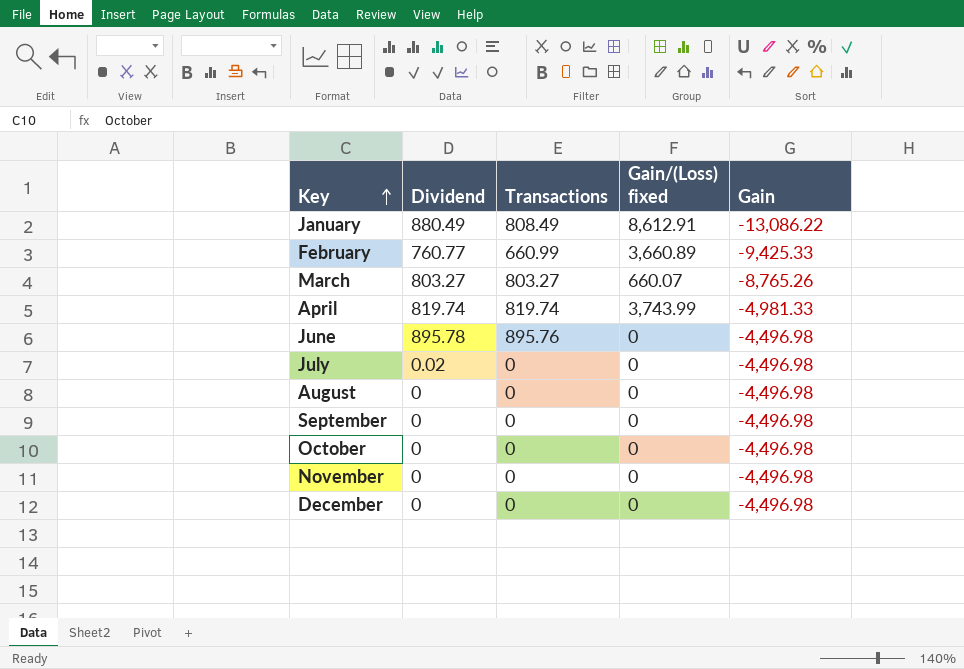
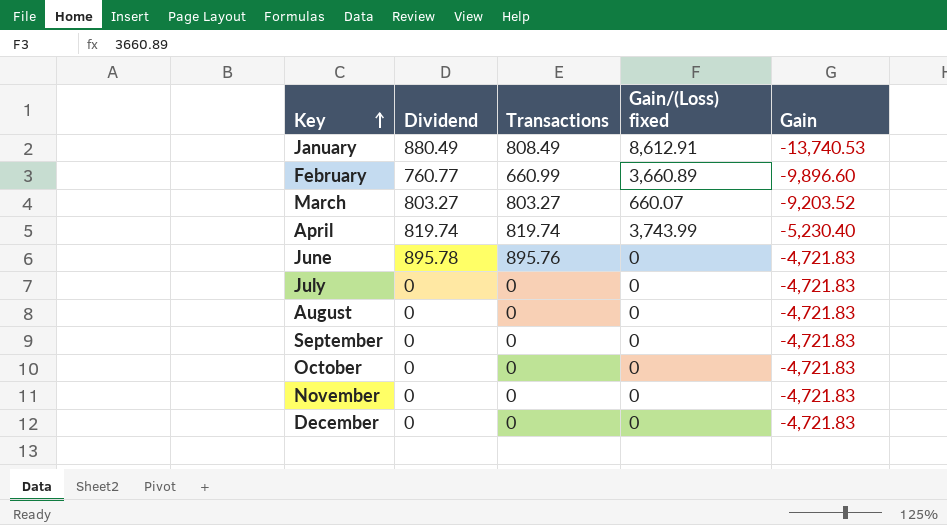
January | Gain: -13,086.22 -> -13,740.53
February | Gain: -9,425.33 -> -9,896.60
March | Gain: -8,765.26 -> -9,203.52
April | Gain: -4,981.33 -> -5,230.40
June | Gain: -4,496.98 -> -4,721.83
July | Dividend: 0.02 -> 0
July | Gain: -4,496.98 -> -4,721.83
August | Gain: -4,496.98 -> -4,721.83
September | Gain: -4,496.98 -> -4,721.83
October | Gain: -4,496.98 -> -4,721.83
November | Gain: -4,496.98 -> -4,721.83
December | Gain: -4,496.98 -> -4,721.83

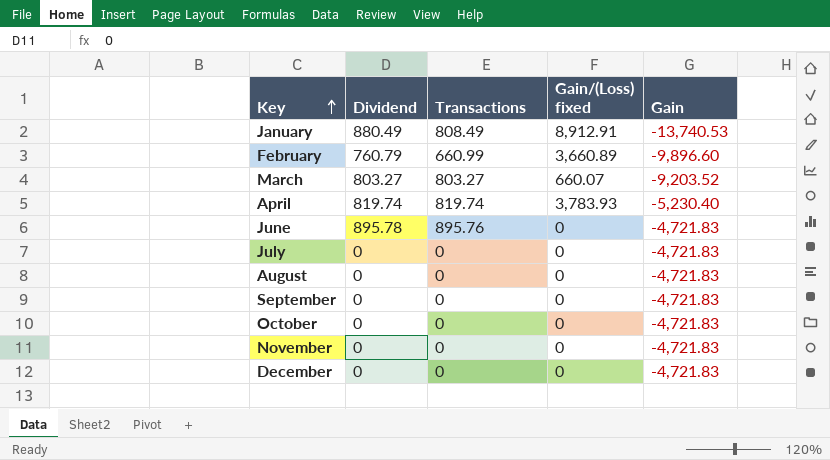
January | Gain/(Loss) fixed: 8,612.91 -> 8,912.91
February | Dividend: 760.77 -> 760.79
April | Gain/(Loss) fixed: 3,743.99 -> 3,783.93

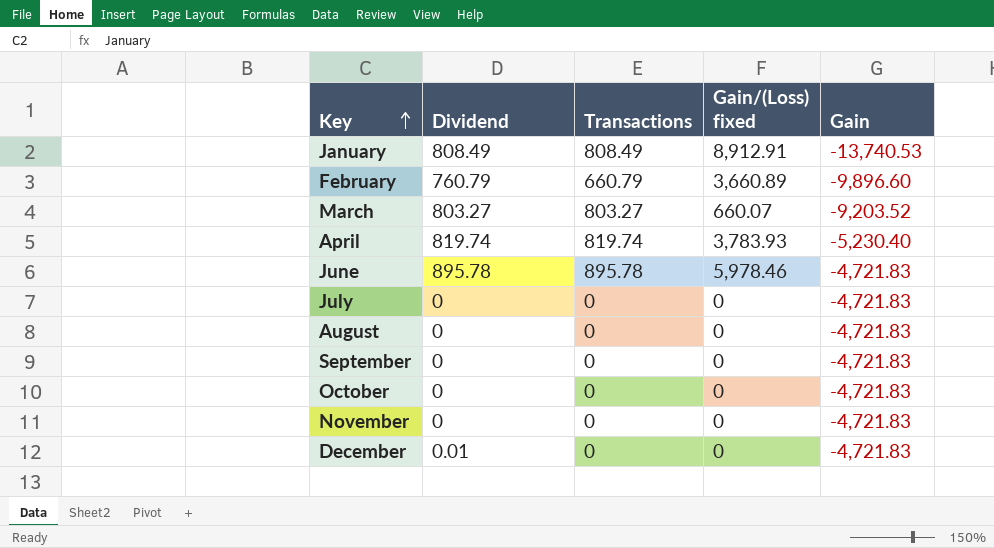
January | Dividend: 880.49 -> 808.49
February | Transactions: 660.99 -> 660.79
June | Transactions: 895.76 -> 895.78
June | Gain/(Loss) fixed: 0 -> 5,978.46
December | Dividend: 0 -> 0.01

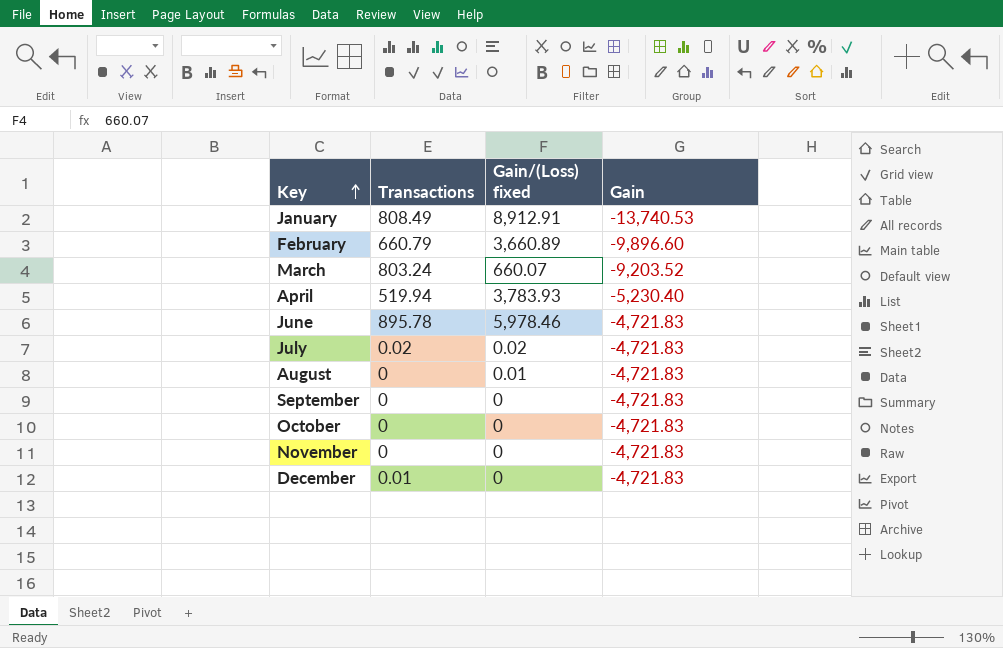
column Dividend | position: 2 -> none
March | Transactions: 803.27 -> 803.24
April | Transactions: 819.74 -> 519.94
July | Transactions: 0 -> 0.02
July | Gain/(Loss) fixed: 0 -> 0.02
August | Gain/(Loss) fixed: 0 -> 0.01
December | Transactions: 0 -> 0.01

